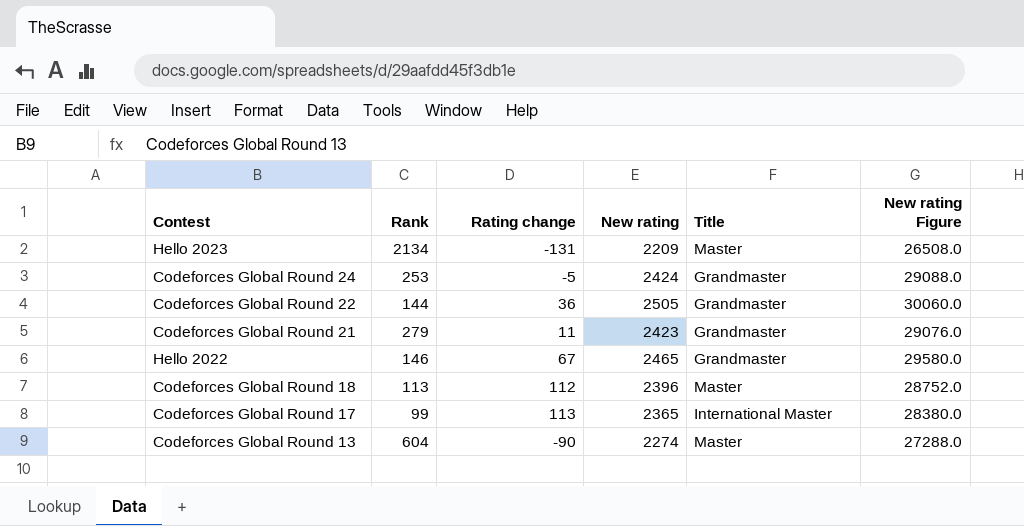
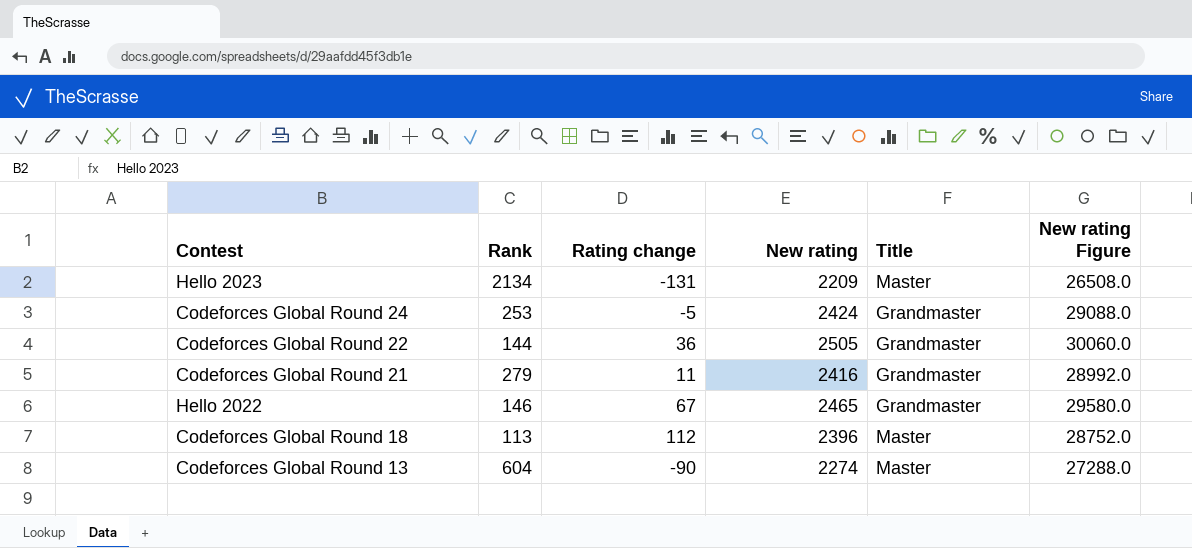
row Codeforces Global Round 17: 99 | 113 | 2365 | International Master | 28380.0 -> none
Codeforces Global Round 21 | New rating: 2423 -> 2416
Codeforces Global Round 21 | New rating Figure: 29076.0 -> 28992.0

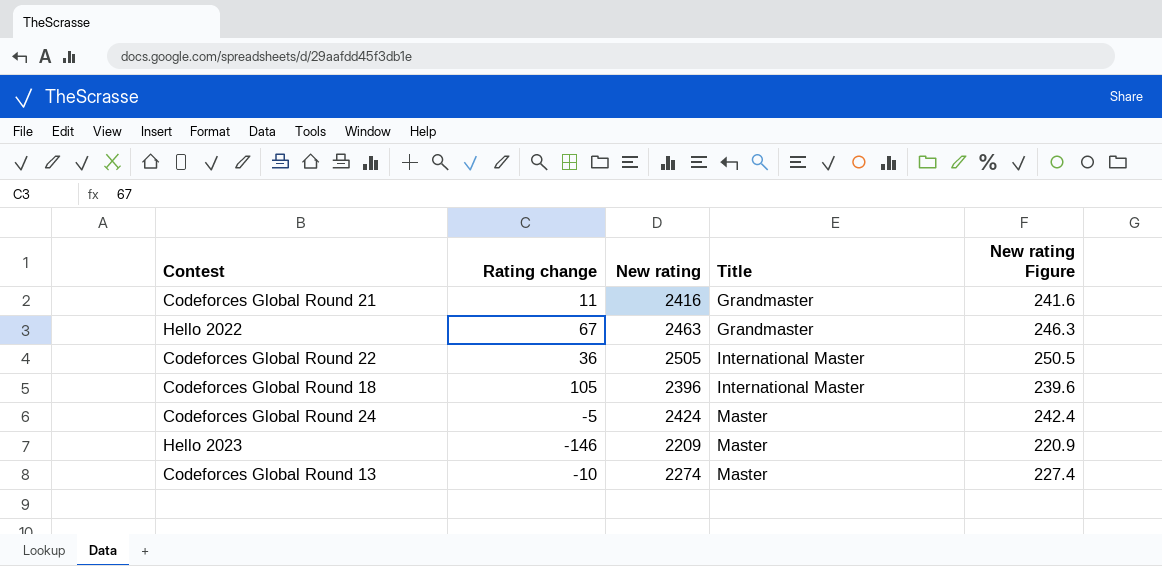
row order: none -> Title ascending
column Rank | position: 2 -> none
column New rating Figure | formula: [New rating] * 12 -> [New rating] * 0.1
Hello 2022 | New rating: 2465 -> 2463
Codeforces Global Round 22 | Title: Grandmaster -> International Master
Codeforces Global Round 18 | Rating change: 112 -> 105
Codeforces Global Round 18 | Title: Master -> International Master
Codeforces Global Round 24 | Title: Grandmaster -> Master
Hello 2023 | Rating change: -131 -> -146
Codeforces Global Round 13 | Rating change: -90 -> -10

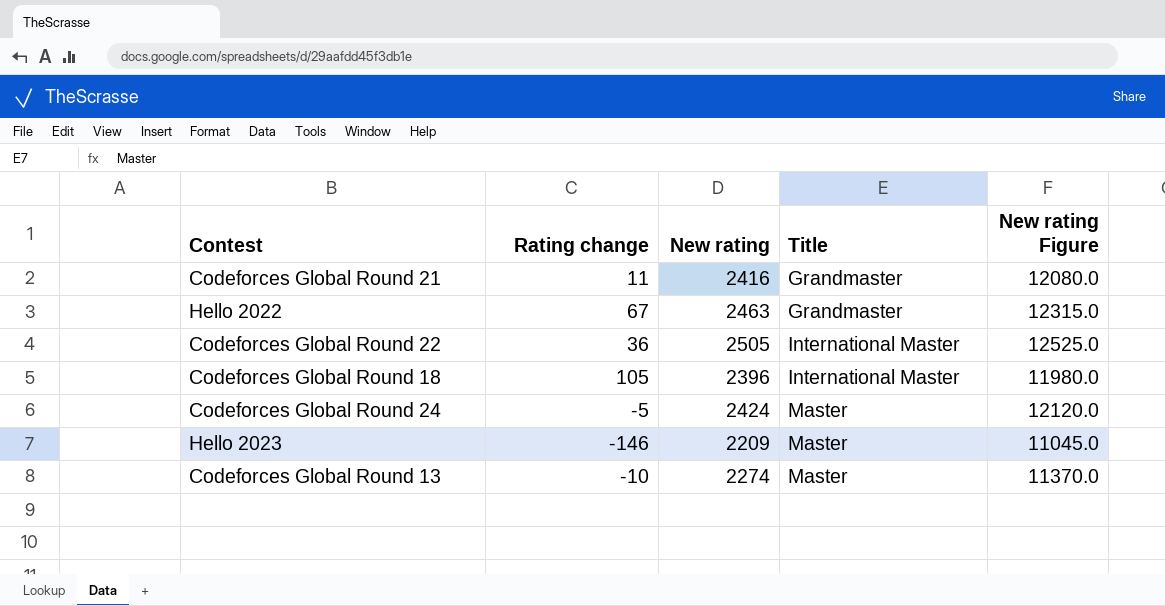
column New rating Figure | formula: [New rating] * 0.1 -> [New rating] * 5

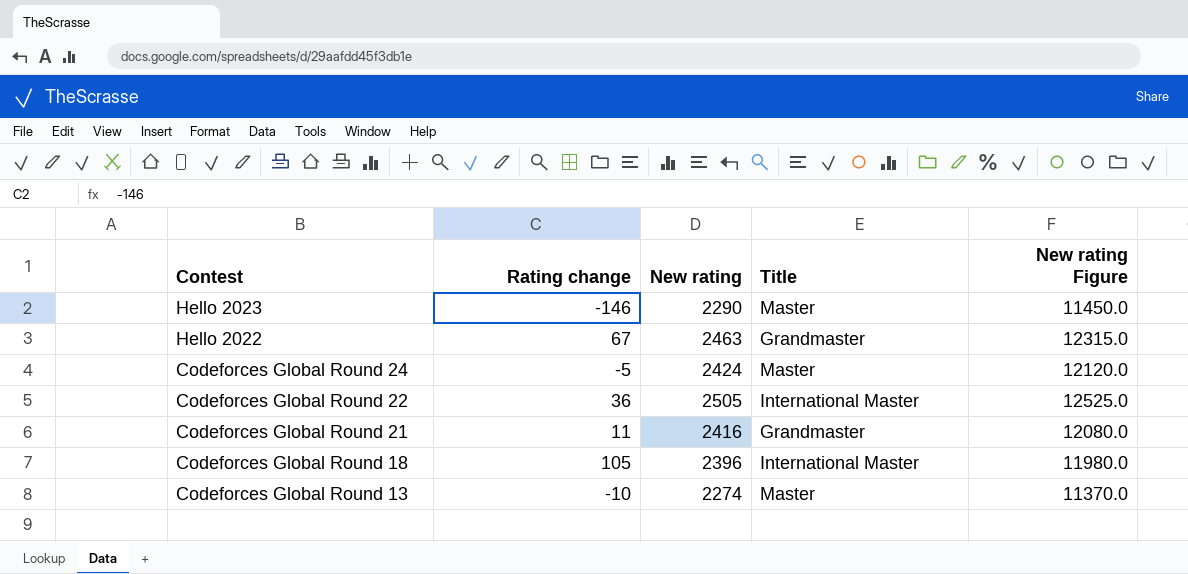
row order: Title ascending -> Contest descending
Hello 2023 | New rating: 2209 -> 2290
Hello 2023 | New rating Figure: 11045.0 -> 11450.0

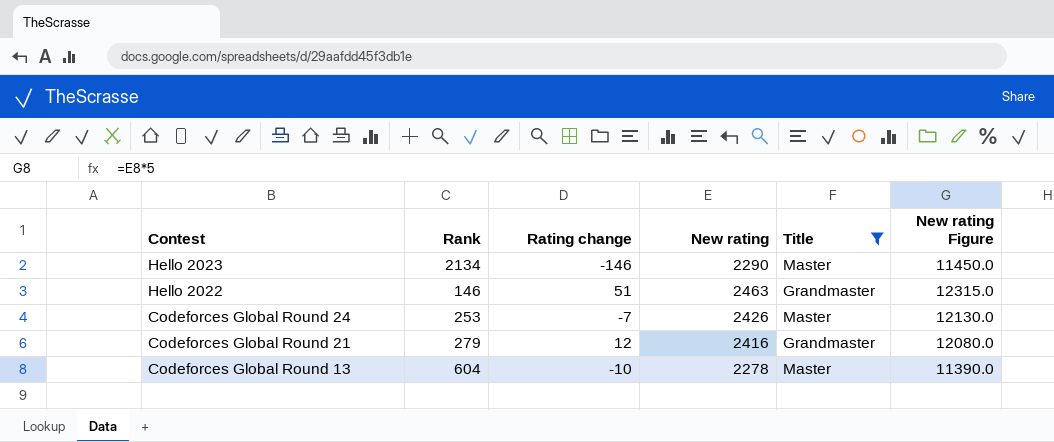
filter: none -> Title != International Master
column Rank | position: none -> 2
Hello 2022 | Rating change: 67 -> 51
Codeforces Global Round 24 | Rating change: -5 -> -7
Codeforces Global Round 24 | New rating: 2424 -> 2426
Codeforces Global Round 24 | New rating Figure: 12120.0 -> 12130.0
Codeforces Global Round 21 | Rating change: 11 -> 12
Codeforces Global Round 13 | New rating: 2274 -> 2278
Codeforces Global Round 13 | New rating Figure: 11370.0 -> 11390.0

